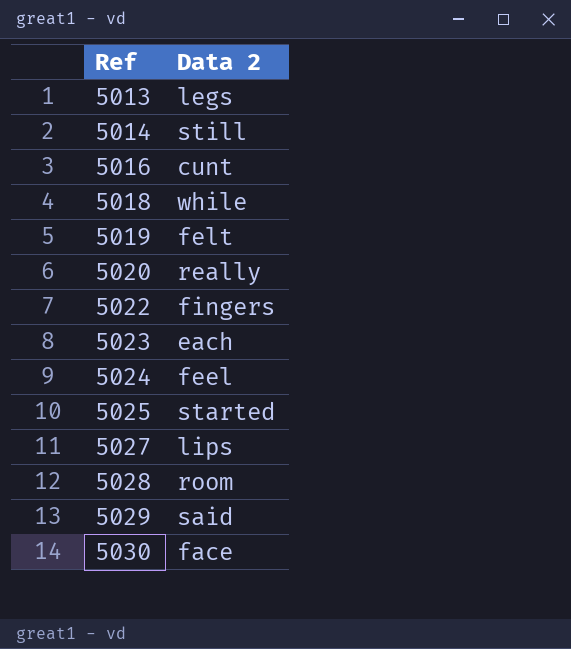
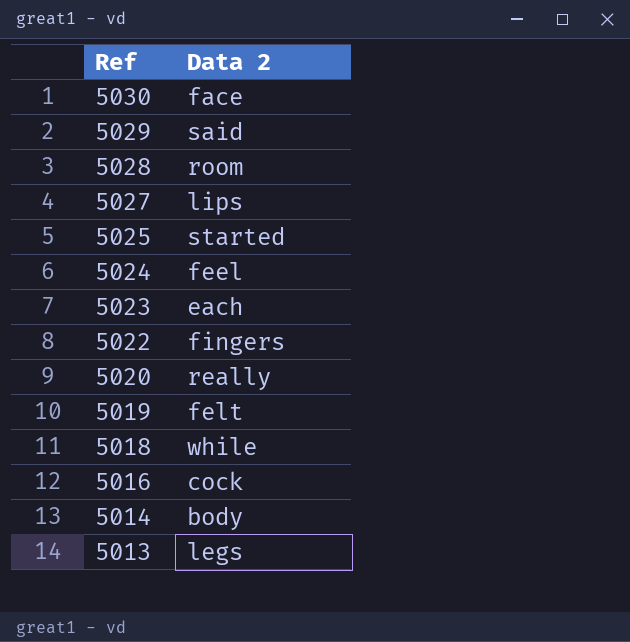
row order: Ref ascending -> Ref descending
5016 | Data 2: cunt -> cock
5014 | Data 2: still -> body

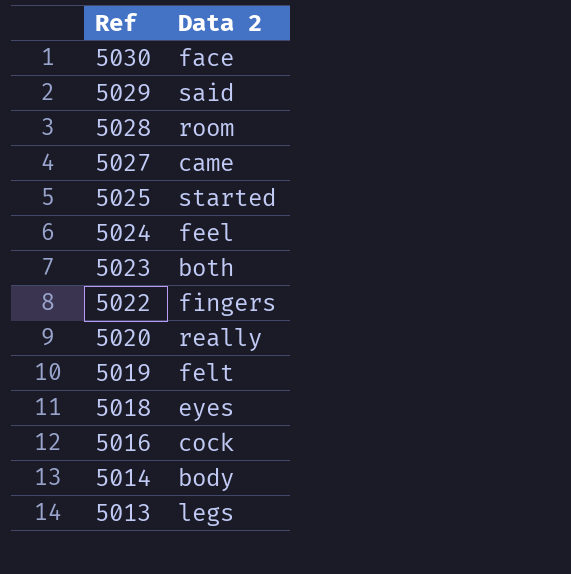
5027 | Data 2: lips -> came
5023 | Data 2: each -> both
5018 | Data 2: while -> eyes

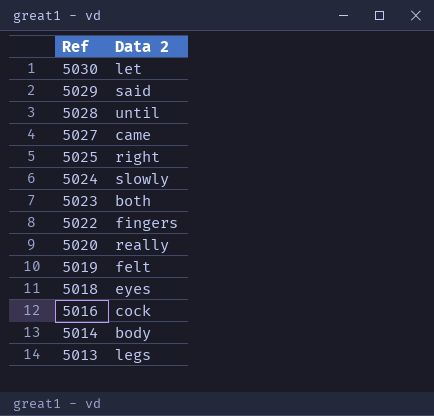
5030 | Data 2: face -> let
5028 | Data 2: room -> until
5025 | Data 2: started -> right
5024 | Data 2: feel -> slowly

